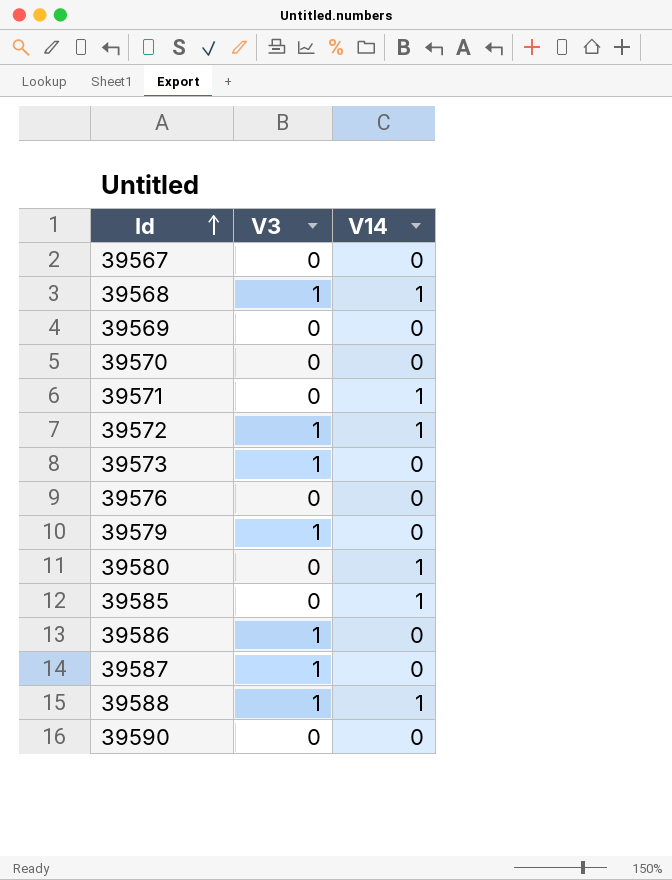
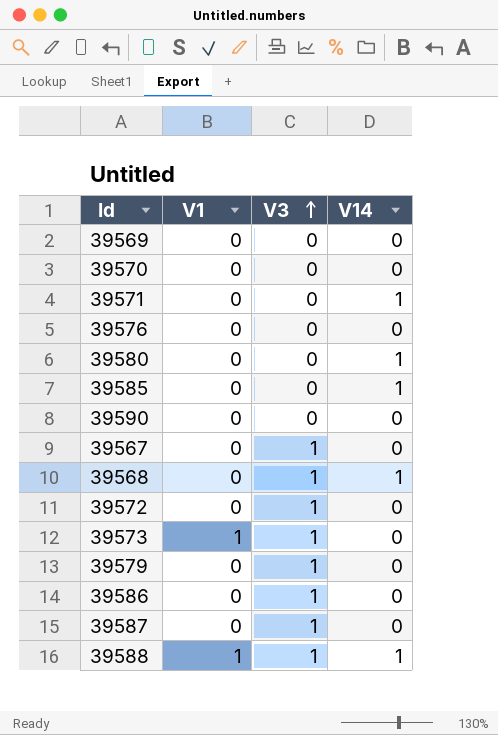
row order: Id ascending -> V3 ascending
column V1 | position: none -> 2
39567 | V3: 0 -> 1
39572 | V14: 1 -> 0

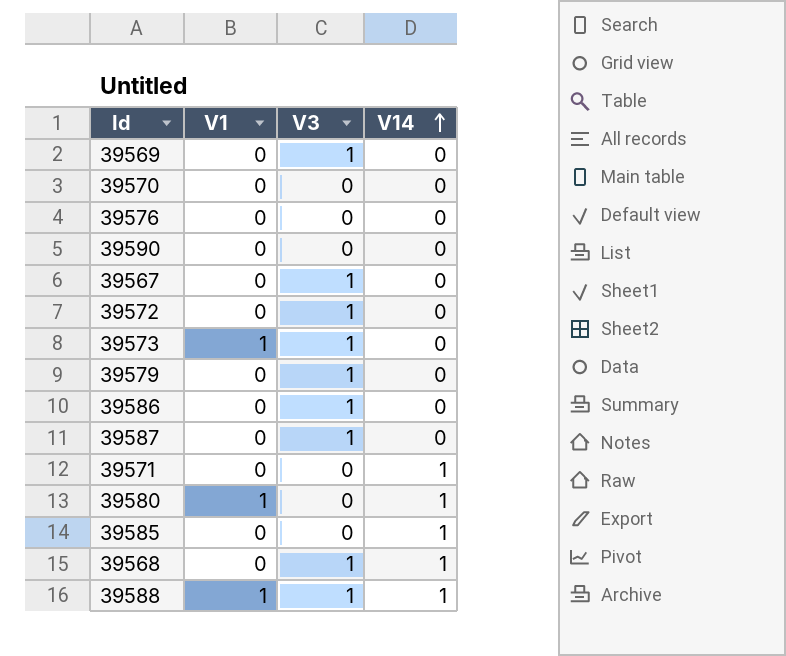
row order: V3 ascending -> V14 ascending
39569 | V3: 0 -> 1
39580 | V1: 0 -> 1

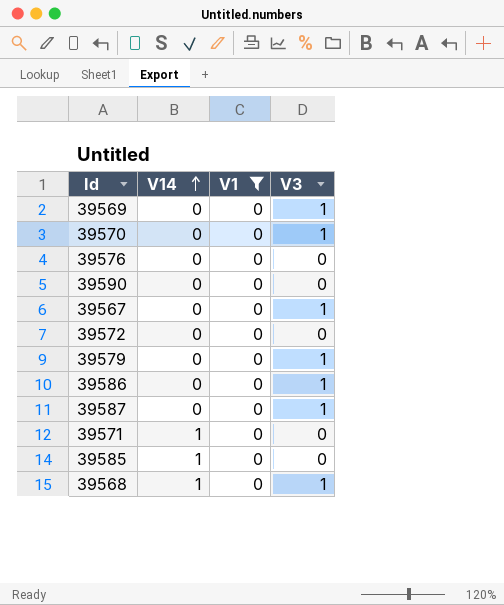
filter: none -> V1 = 0
column V14 | position: 4 -> 2
39570 | V3: 0 -> 1
39572 | V3: 1 -> 0

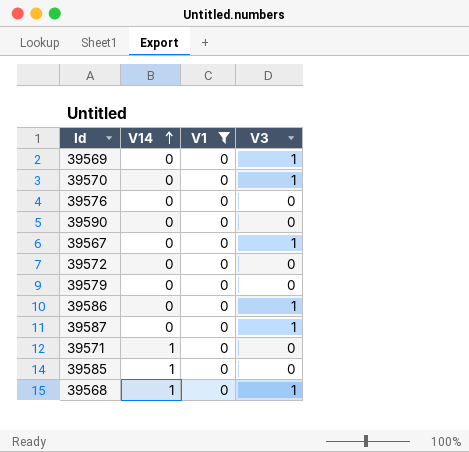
39579 | V3: 1 -> 0

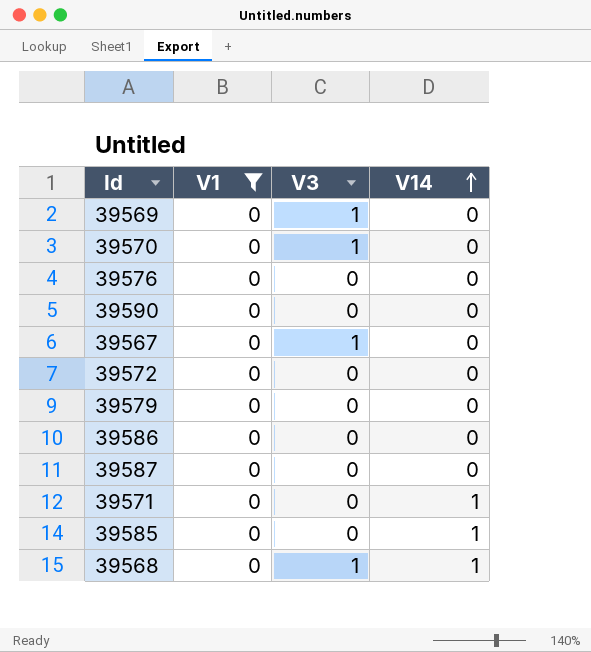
column V14 | position: 2 -> 4
39586 | V3: 1 -> 0
39587 | V3: 1 -> 0

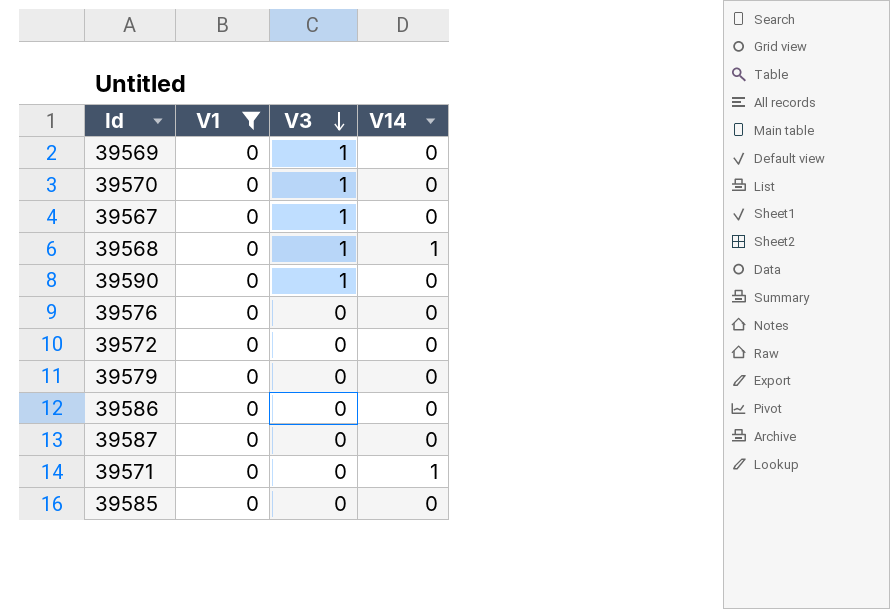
row order: V14 ascending -> V3 descending
39590 | V3: 0 -> 1
39585 | V14: 1 -> 0

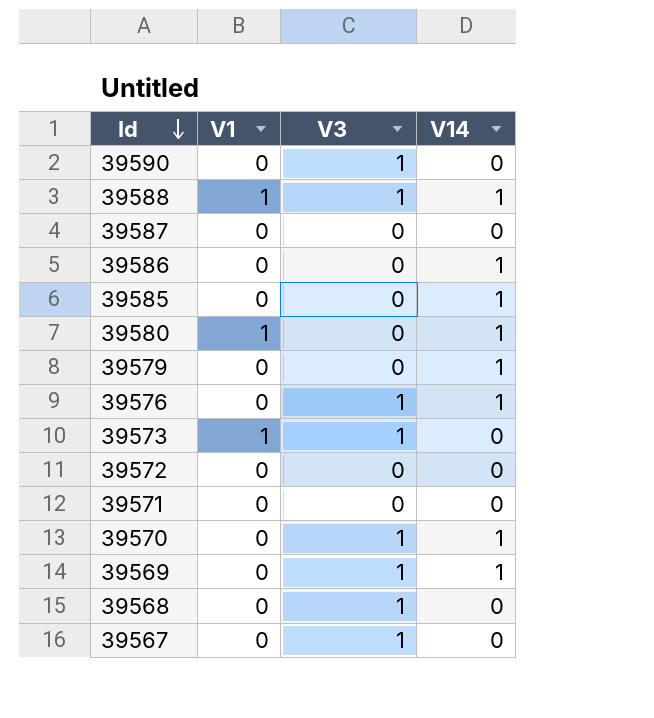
filter: V1 = 0 -> none
row order: V3 descending -> Id descending
39586 | V14: 0 -> 1
39585 | V14: 0 -> 1
39579 | V14: 0 -> 1
39576 | V3: 0 -> 1
39576 | V14: 0 -> 1
39571 | V14: 1 -> 0
39570 | V14: 0 -> 1
39569 | V14: 0 -> 1
39568 | V14: 1 -> 0

